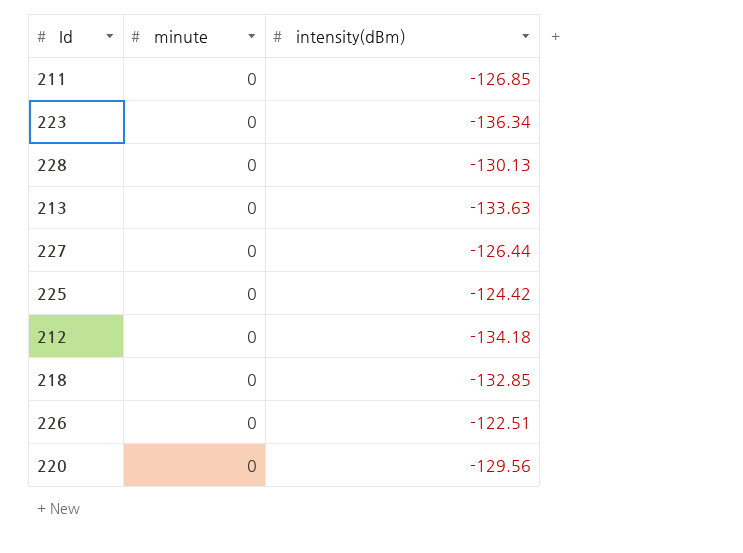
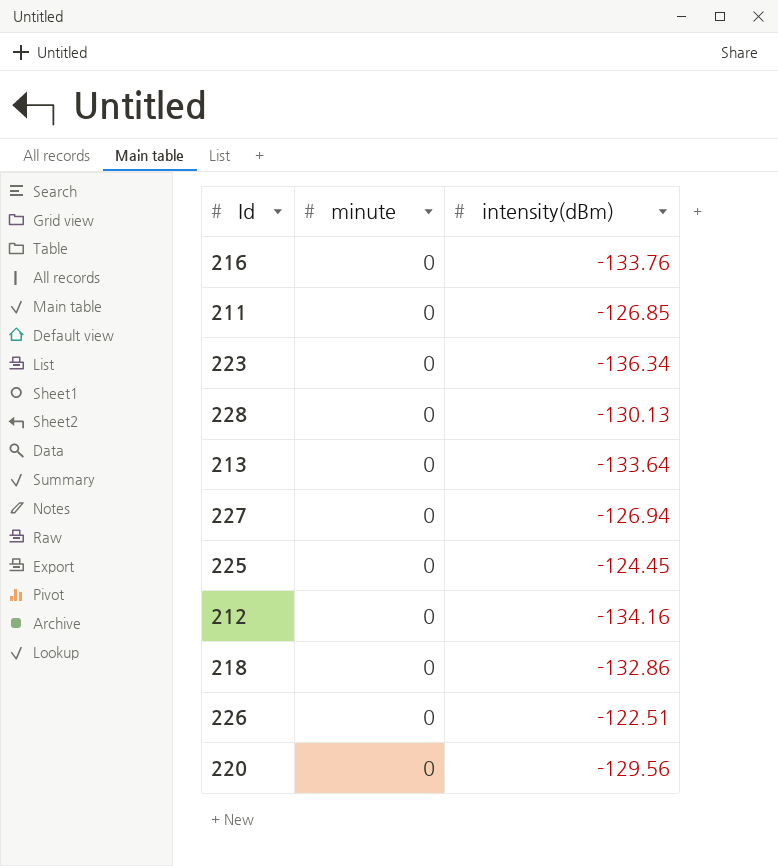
row 216: none -> 0 | -133.76
213 | intensity(dBm): -133.63 -> -133.64
227 | intensity(dBm): -126.44 -> -126.94
225 | intensity(dBm): -124.42 -> -124.45
212 | intensity(dBm): -134.18 -> -134.16
218 | intensity(dBm): -132.85 -> -132.86

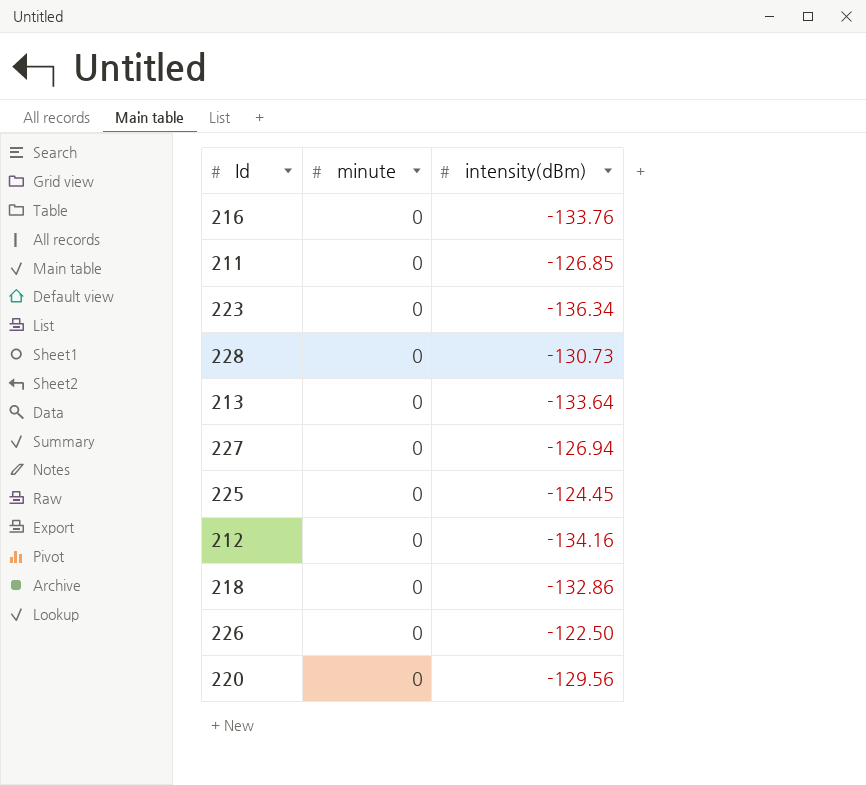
228 | intensity(dBm): -130.13 -> -130.73
226 | intensity(dBm): -122.51 -> -122.50

